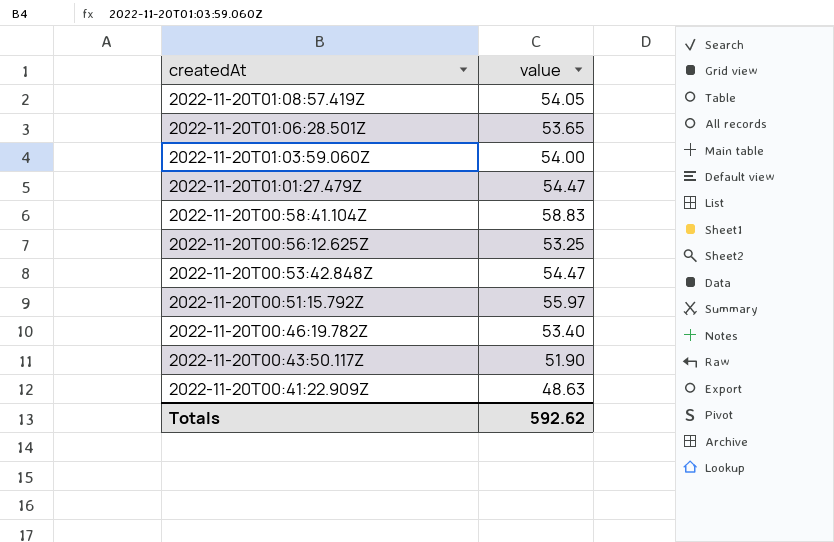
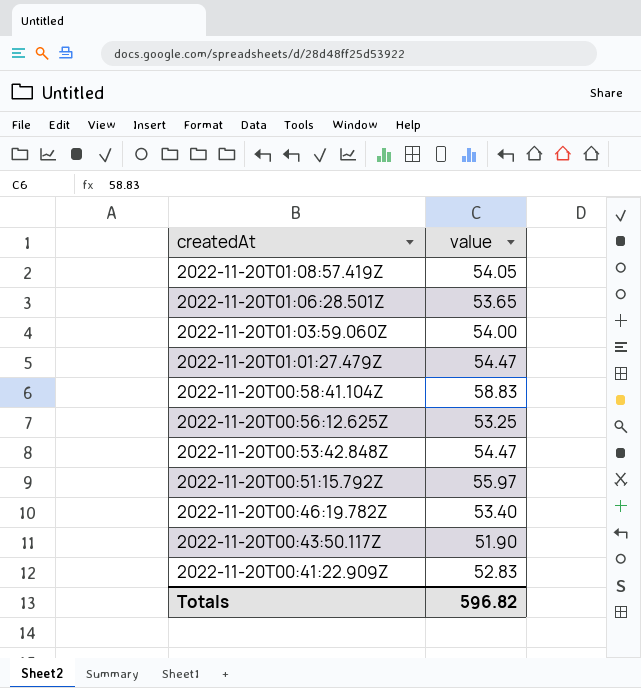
2022-11-20T00:41:22.909Z | value: 48.63 -> 52.83
Totals | value: 592.62 -> 596.82

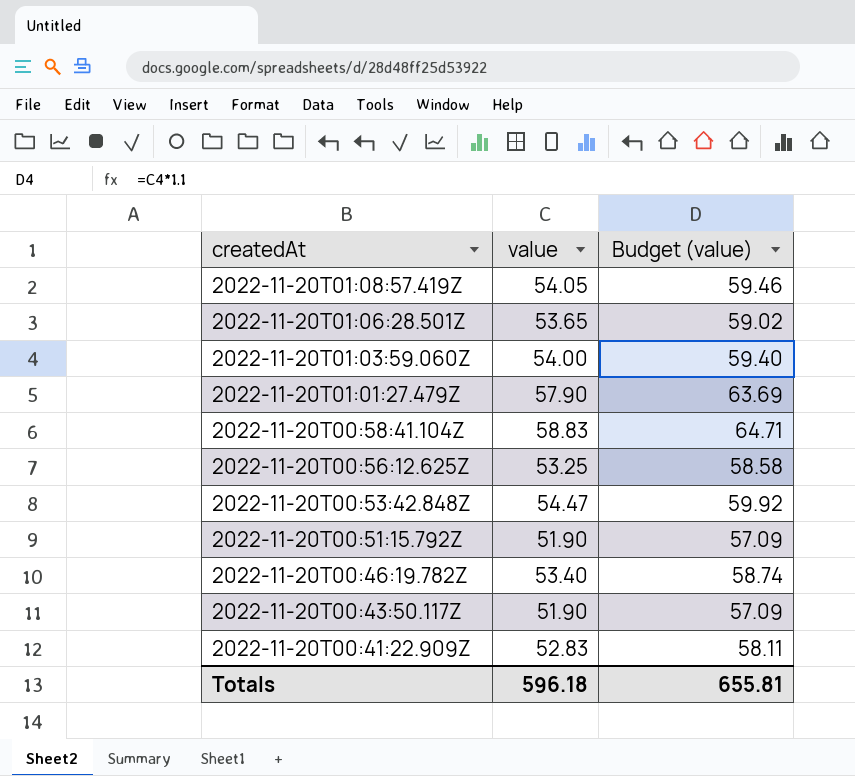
column Budget (value) | formula: none -> [value] * 1.1
2022-11-20T01:01:27.479Z | value: 54.47 -> 57.90
2022-11-20T00:51:15.792Z | value: 55.97 -> 51.90
Totals | value: 596.82 -> 596.18

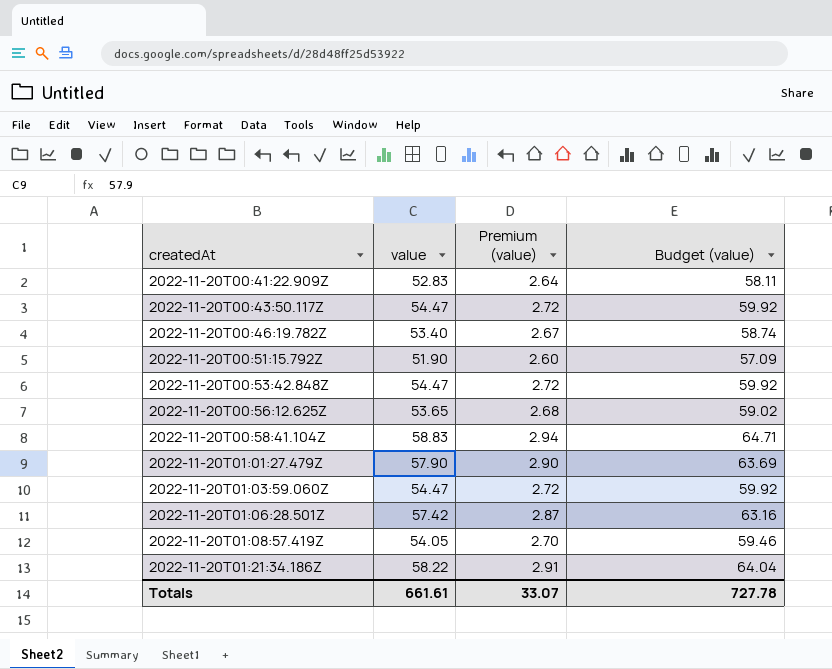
row order: createdAt descending -> createdAt ascending
column Premium (value) | formula: none -> [value] * 0.05
2022-11-20T00:43:50.117Z | value: 51.90 -> 54.47
2022-11-20T00:43:50.117Z | Budget (value): 57.09 -> 59.92
2022-11-20T00:56:12.625Z | value: 53.25 -> 53.65
2022-11-20T00:56:12.625Z | Budget (value): 58.58 -> 59.02
2022-11-20T01:03:59.060Z | value: 54.00 -> 54.47
2022-11-20T01:03:59.060Z | Budget (value): 59.40 -> 59.92
2022-11-20T01:06:28.501Z | value: 53.65 -> 57.42
2022-11-20T01:06:28.501Z | Budget (value): 59.02 -> 63.16
row 2022-11-20T01:21:34.186Z: none -> 58.22 | 2.91 | 64.04
Totals | value: 596.18 -> 661.61
Totals | Budget (value): 655.81 -> 727.78

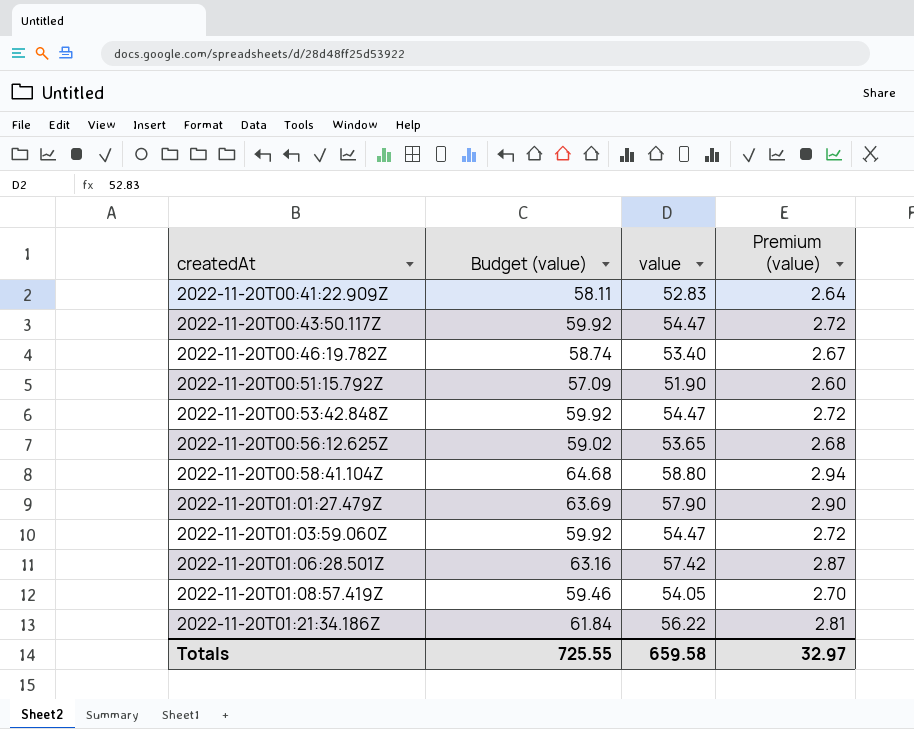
column Budget (value) | position: 4 -> 2
2022-11-20T00:58:41.104Z | Budget (value): 64.71 -> 64.68
2022-11-20T00:58:41.104Z | value: 58.83 -> 58.80
2022-11-20T01:21:34.186Z | Budget (value): 64.04 -> 61.84
2022-11-20T01:21:34.186Z | value: 58.22 -> 56.22
2022-11-20T01:21:34.186Z | Premium (value): 2.91 -> 2.81
Totals | Budget (value): 727.78 -> 725.55
Totals | value: 661.61 -> 659.58
Totals | Premium (value): 33.07 -> 32.97

